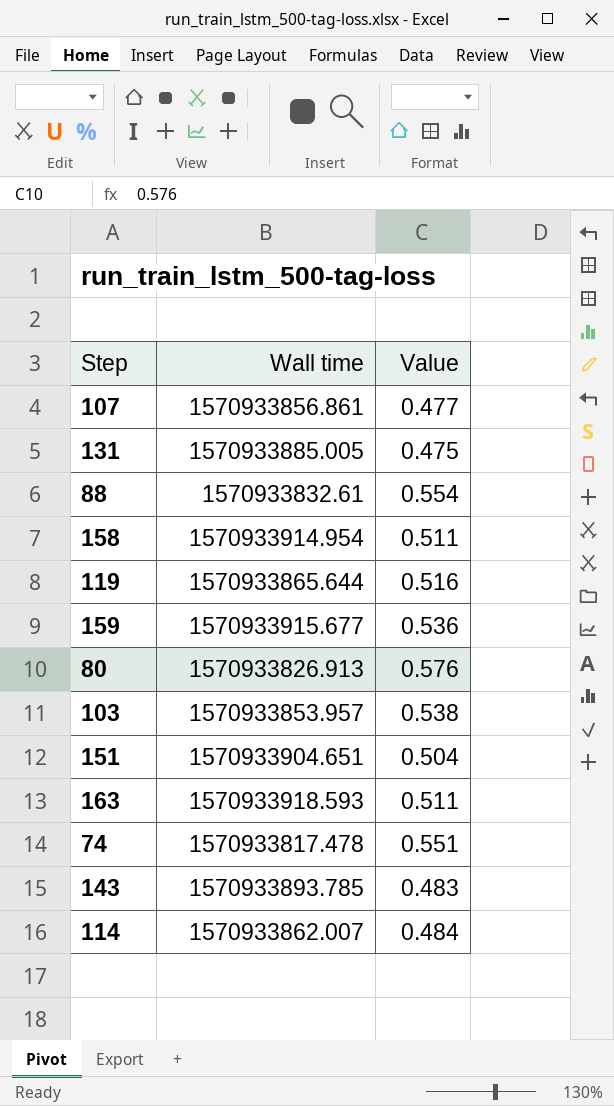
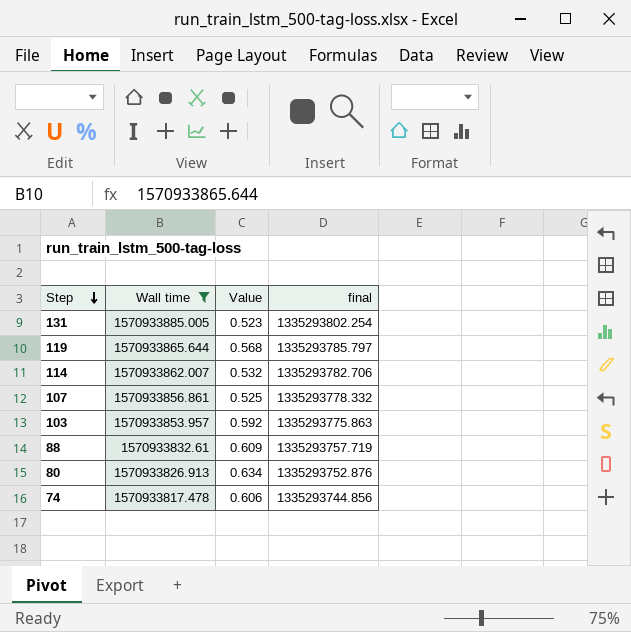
filter: none -> Wall time <= 1570933885.005
row order: none -> Step descending
column final | formula: none -> [Wall time] * 0.85
131 | Value: 0.475 -> 0.523
119 | Value: 0.516 -> 0.568
114 | Value: 0.484 -> 0.532
107 | Value: 0.477 -> 0.525
103 | Value: 0.538 -> 0.592
88 | Value: 0.554 -> 0.609
80 | Value: 0.576 -> 0.634
74 | Value: 0.551 -> 0.606

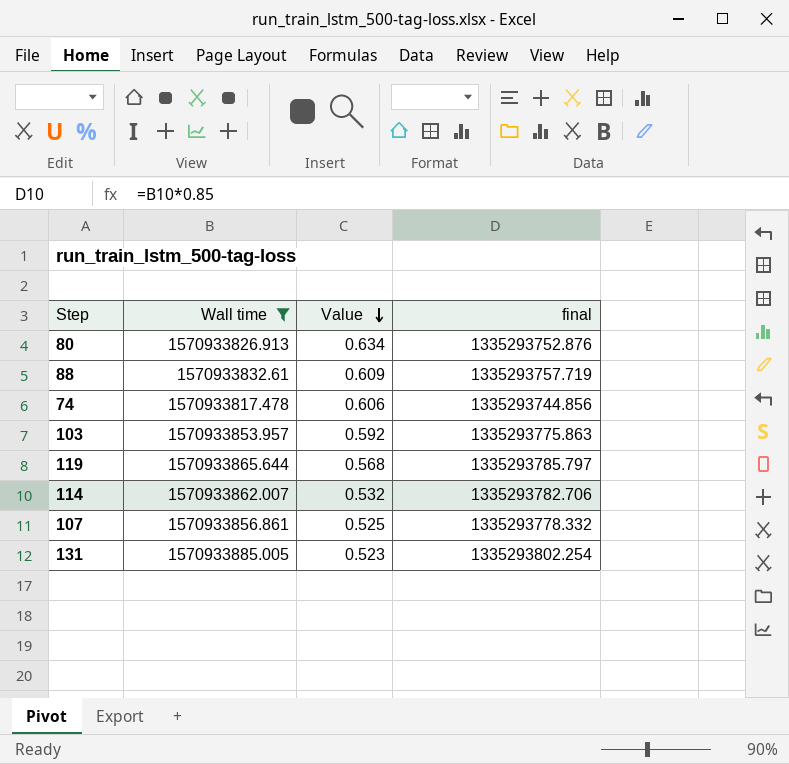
row order: Step descending -> Value descending

